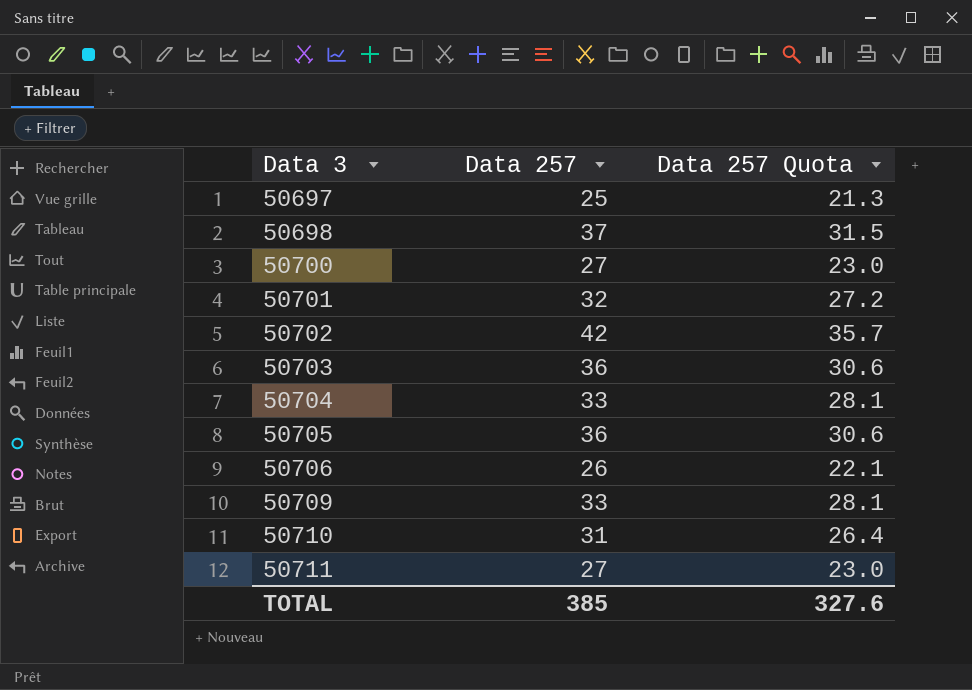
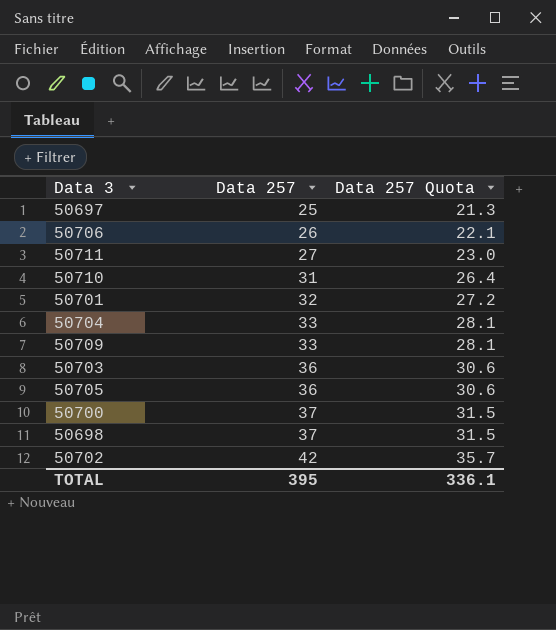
row order: Data 3 ascending -> Data 257 ascending
50700 | Data 257: 27 -> 37
50700 | Data 257 Quota: 23.0 -> 31.5
TOTAL | Data 257: 385 -> 395
TOTAL | Data 257 Quota: 327.6 -> 336.1

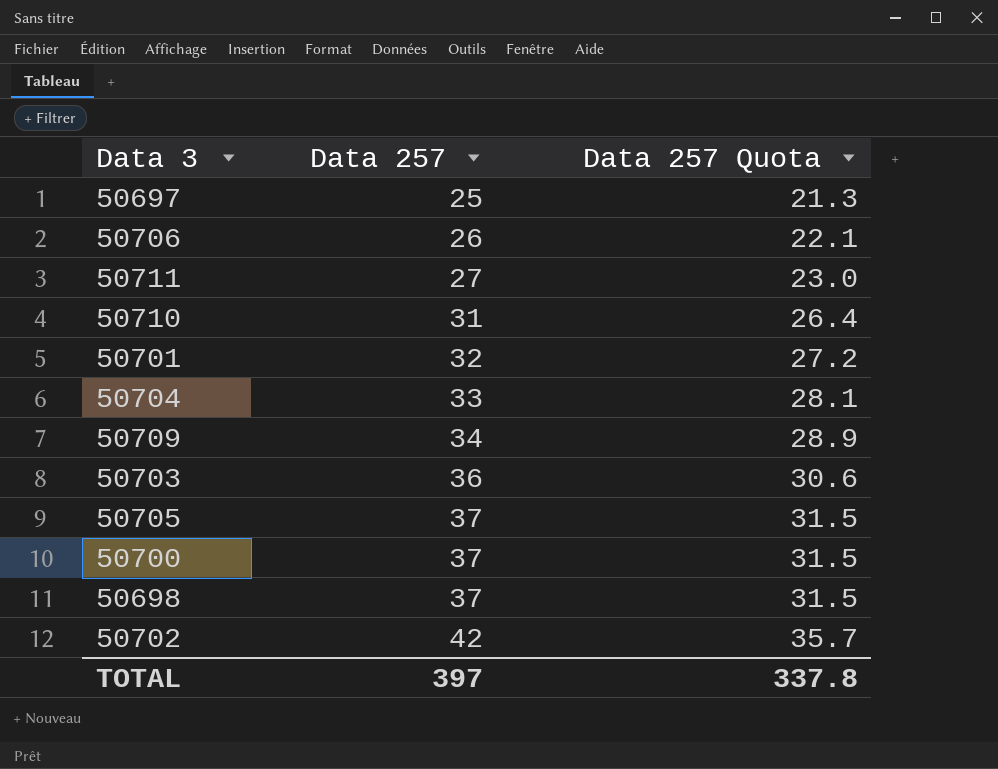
50709 | Data 257: 33 -> 34
50709 | Data 257 Quota: 28.1 -> 28.9
50705 | Data 257: 36 -> 37
50705 | Data 257 Quota: 30.6 -> 31.5
TOTAL | Data 257: 395 -> 397
TOTAL | Data 257 Quota: 336.1 -> 337.8

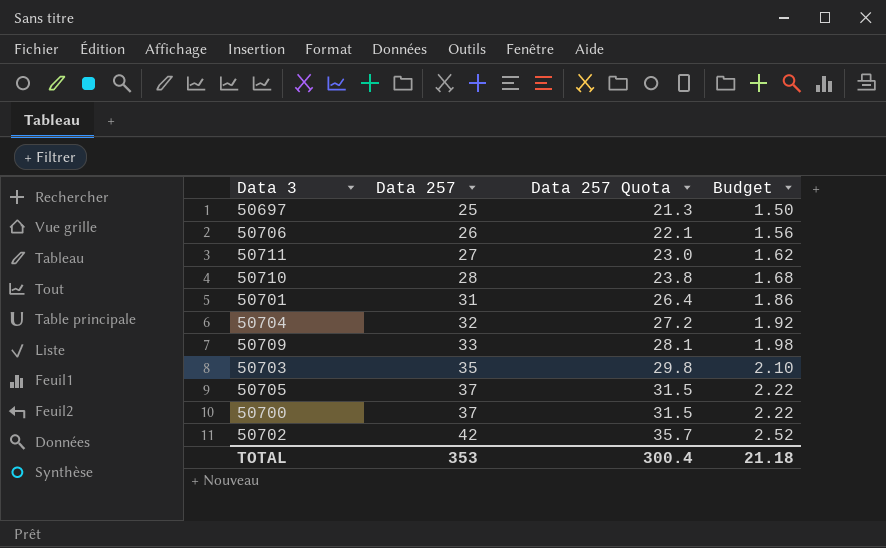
column Budget | formula: none -> [Data 257] * 0.06
row 50698: 37 | 31.5 -> none
50710 | Data 257: 31 -> 28
50710 | Data 257 Quota: 26.4 -> 23.8
50701 | Data 257: 32 -> 31
50701 | Data 257 Quota: 27.2 -> 26.4
50704 | Data 257: 33 -> 32
50704 | Data 257 Quota: 28.1 -> 27.2
50709 | Data 257: 34 -> 33
50709 | Data 257 Quota: 28.9 -> 28.1
50703 | Data 257: 36 -> 35
50703 | Data 257 Quota: 30.6 -> 29.8
TOTAL | Data 257: 397 -> 353
TOTAL | Data 257 Quota: 337.8 -> 300.4

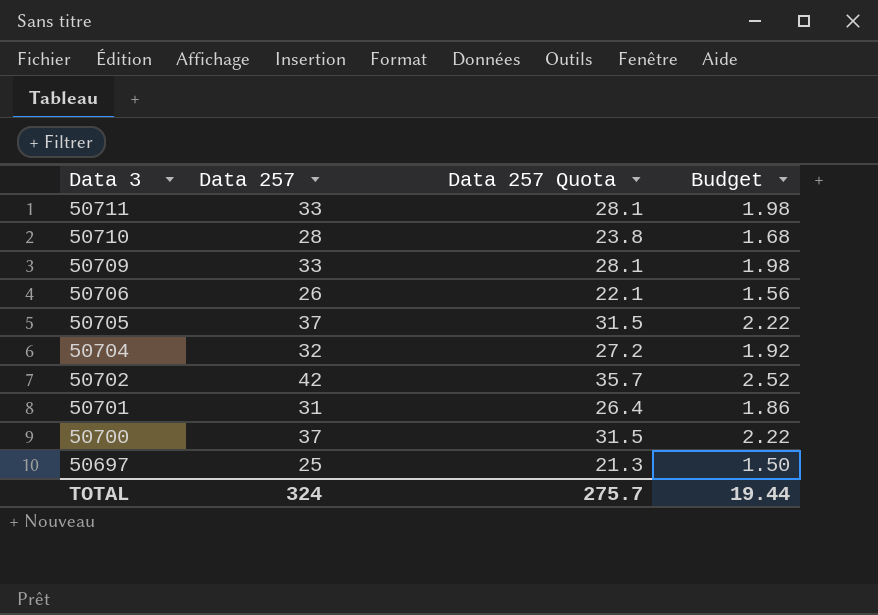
row order: Data 257 ascending -> Data 3 descending
row 50703: 35 | 29.8 | 2.10 -> none
50711 | Data 257: 27 -> 33
50711 | Data 257 Quota: 23.0 -> 28.1
50711 | Budget: 1.62 -> 1.98
TOTAL | Data 257: 353 -> 324
TOTAL | Data 257 Quota: 300.4 -> 275.7
TOTAL | Budget: 21.18 -> 19.44

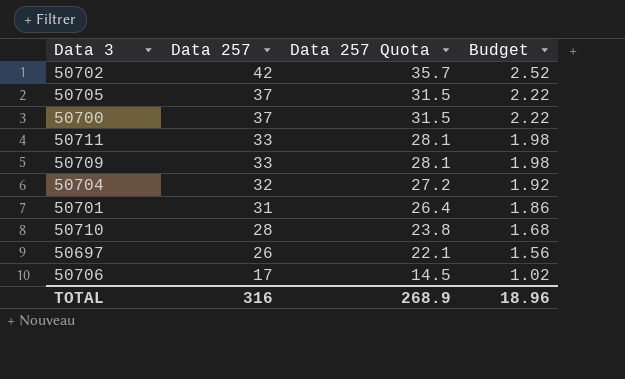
row order: Data 3 descending -> Data 257 descending
50697 | Data 257: 25 -> 26
50697 | Data 257 Quota: 21.3 -> 22.1
50697 | Budget: 1.50 -> 1.56
50706 | Data 257: 26 -> 17
50706 | Data 257 Quota: 22.1 -> 14.5
50706 | Budget: 1.56 -> 1.02
TOTAL | Data 257: 324 -> 316
TOTAL | Data 257 Quota: 275.7 -> 268.9
TOTAL | Budget: 19.44 -> 18.96

